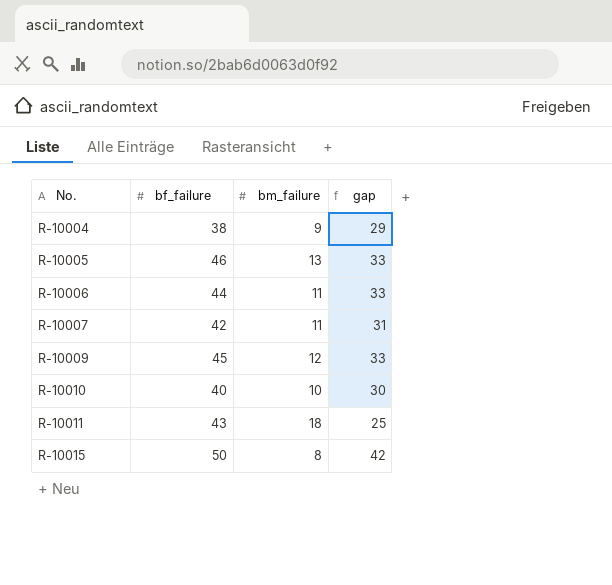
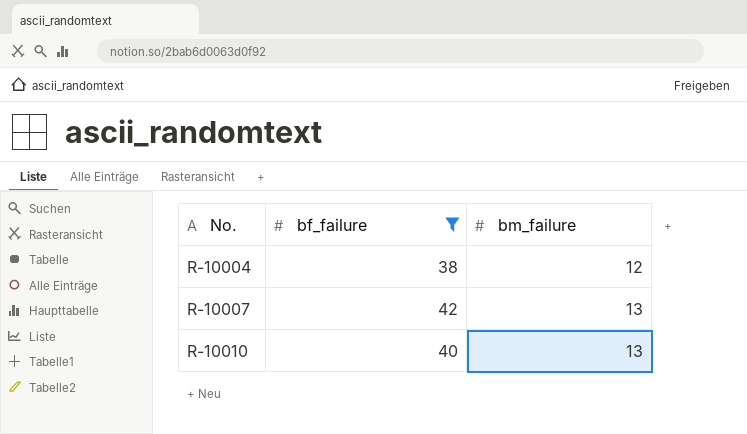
filter: none -> bf_failure <= 42
column gap | formula: [bf_failure] - [bm_failure] -> none
R-10004 | bm_failure: 9 -> 12
R-10007 | bm_failure: 11 -> 13
R-10010 | bm_failure: 10 -> 13

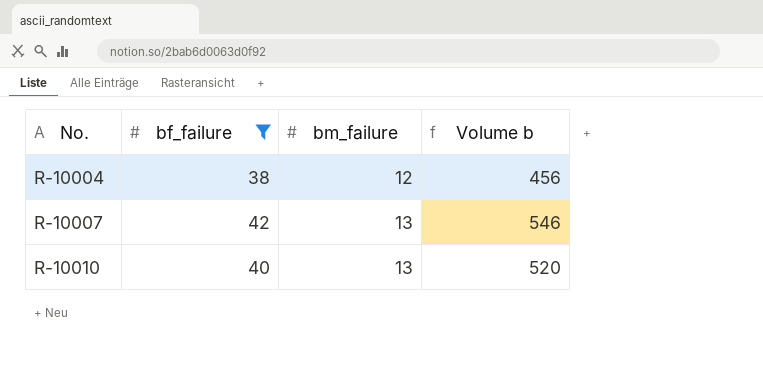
column Volume b | formula: none -> [bf_failure] * [bm_failure]

